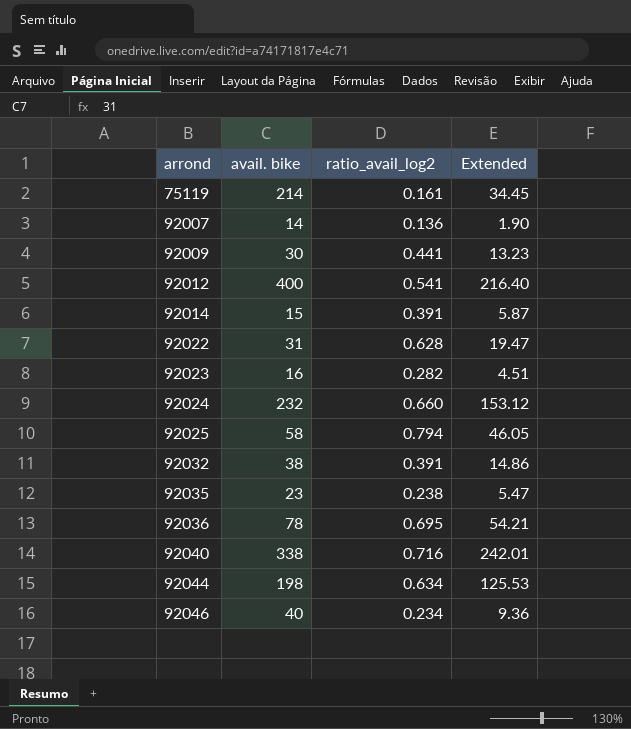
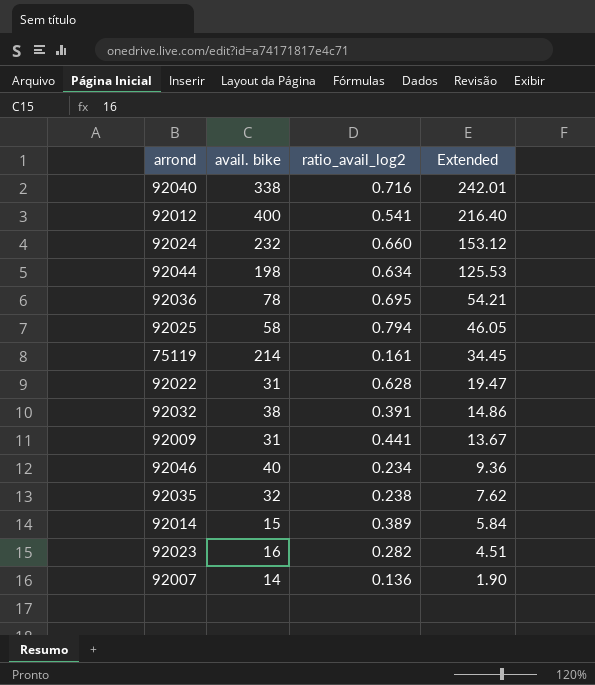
row order: arrond ascending -> Extended descending
92009 | avail. bike: 30 -> 31
92009 | Extended: 13.23 -> 13.67
92035 | avail. bike: 23 -> 32
92035 | Extended: 5.47 -> 7.62
92014 | ratio_avail_log2: 0.391 -> 0.389
92014 | Extended: 5.87 -> 5.84

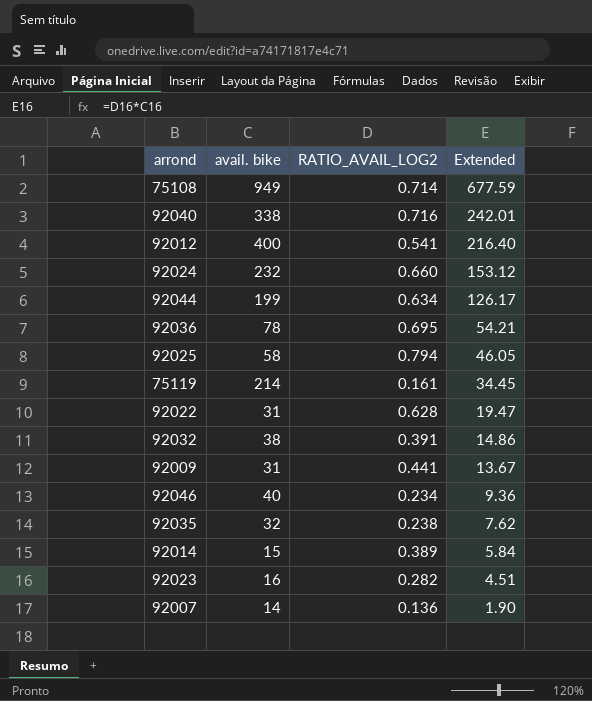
column name: ratio_avail_log2 -> RATIO_AVAIL_LOG2
row 75108: none -> 949 | 0.714 | 677.59
92044 | avail. bike: 198 -> 199
92044 | Extended: 125.53 -> 126.17

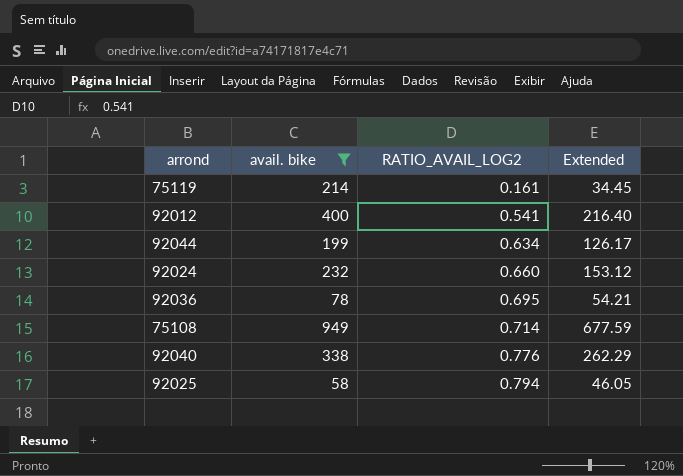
filter: none -> avail. bike >= 58
row order: Extended descending -> RATIO_AVAIL_LOG2 ascending
92040 | RATIO_AVAIL_LOG2: 0.716 -> 0.776
92040 | Extended: 242.01 -> 262.29

